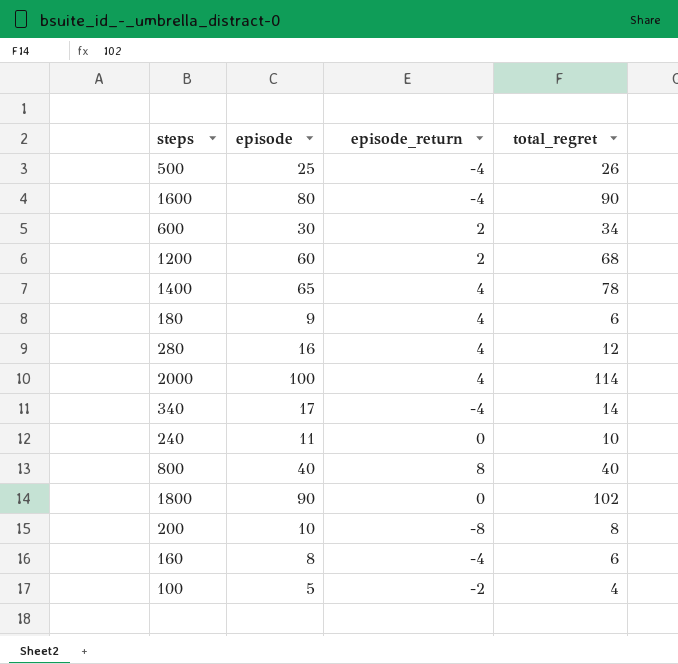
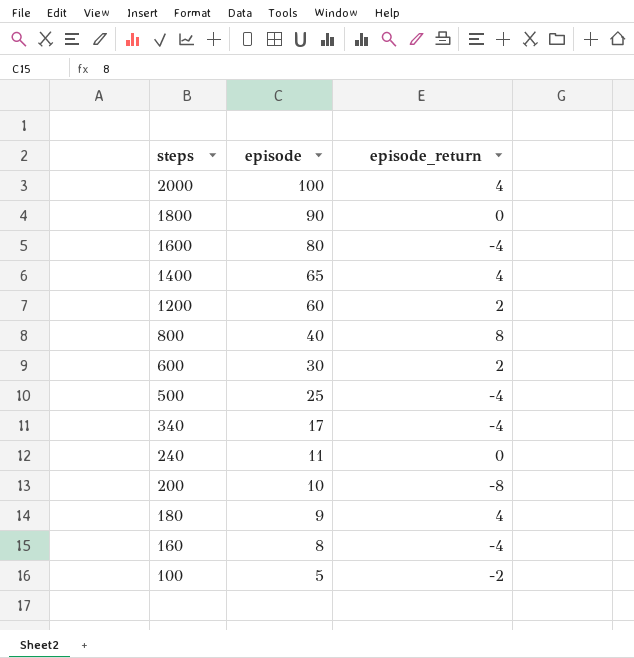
row order: none -> steps descending
column total_regret | position: 4 -> none
row 280: 16 | 4 | 12 -> none

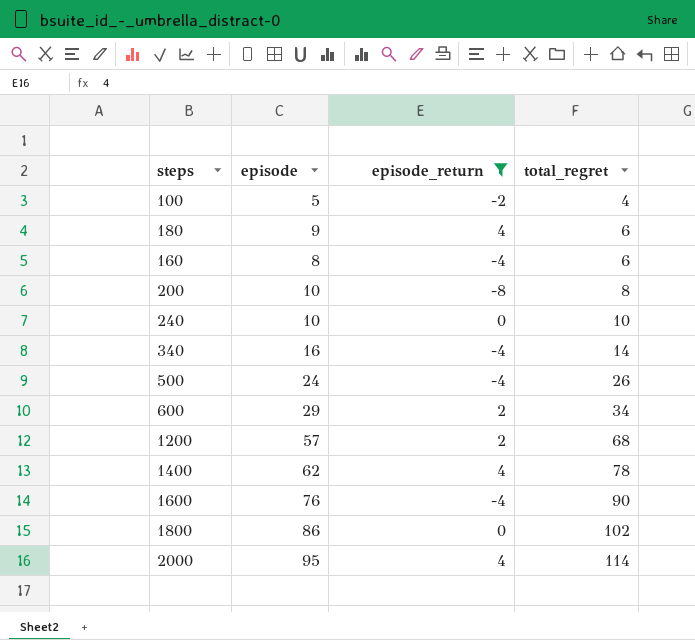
filter: none -> episode_return != 8
row order: steps descending -> total_regret ascending
column total_regret | position: none -> 4
240 | episode: 11 -> 10
340 | episode: 17 -> 16
500 | episode: 25 -> 24
600 | episode: 30 -> 29
1200 | episode: 60 -> 57
1400 | episode: 65 -> 62
1600 | episode: 80 -> 76
1800 | episode: 90 -> 86
2000 | episode: 100 -> 95

